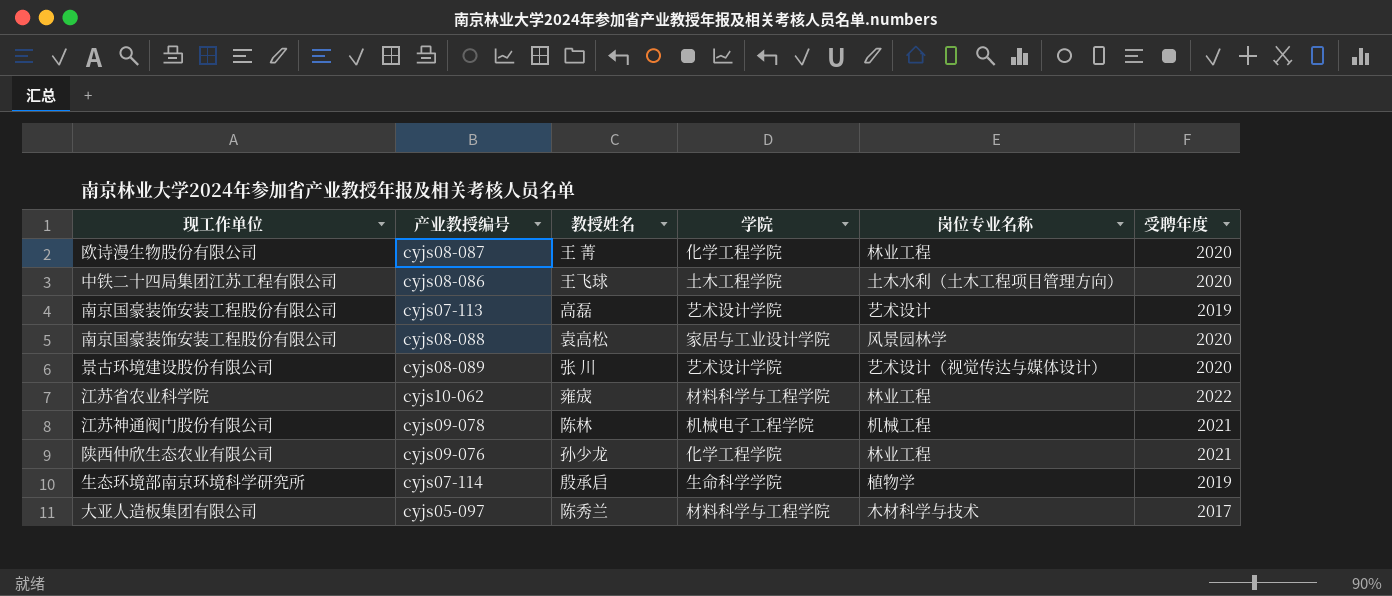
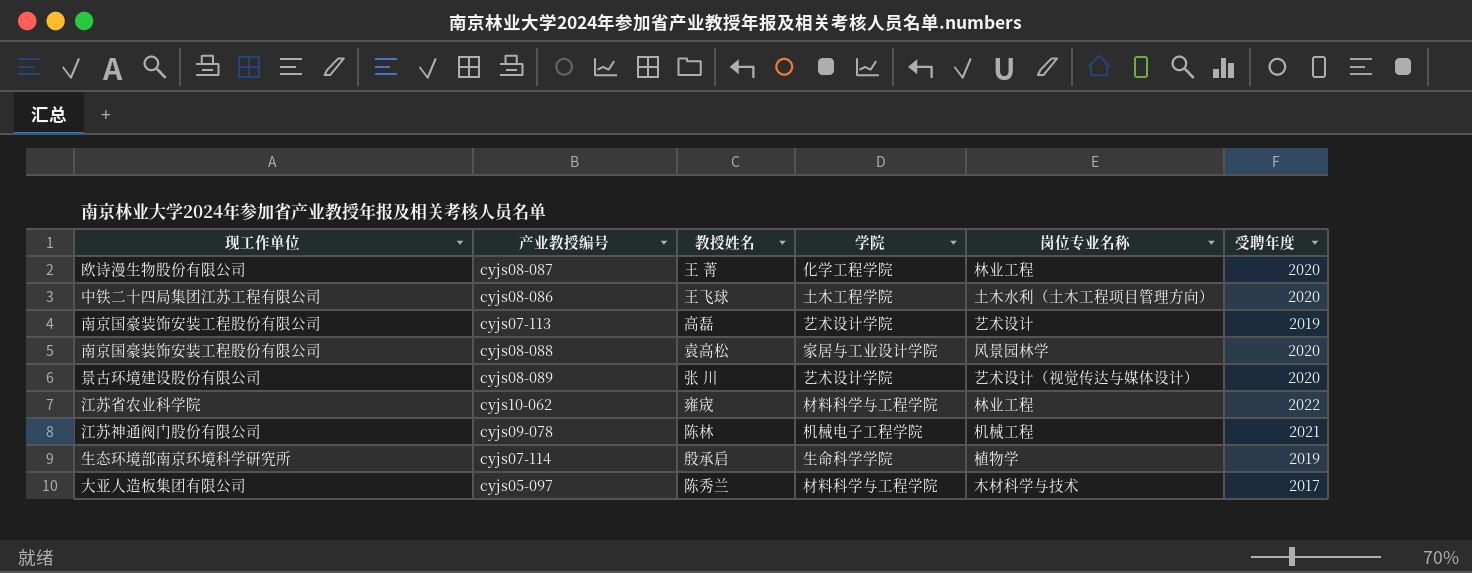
row cyjs09-076: 陕西仲欣生态农业有限公司 | 孙少龙 | 化学工程学院 | 林业工程 | 2021 -> none

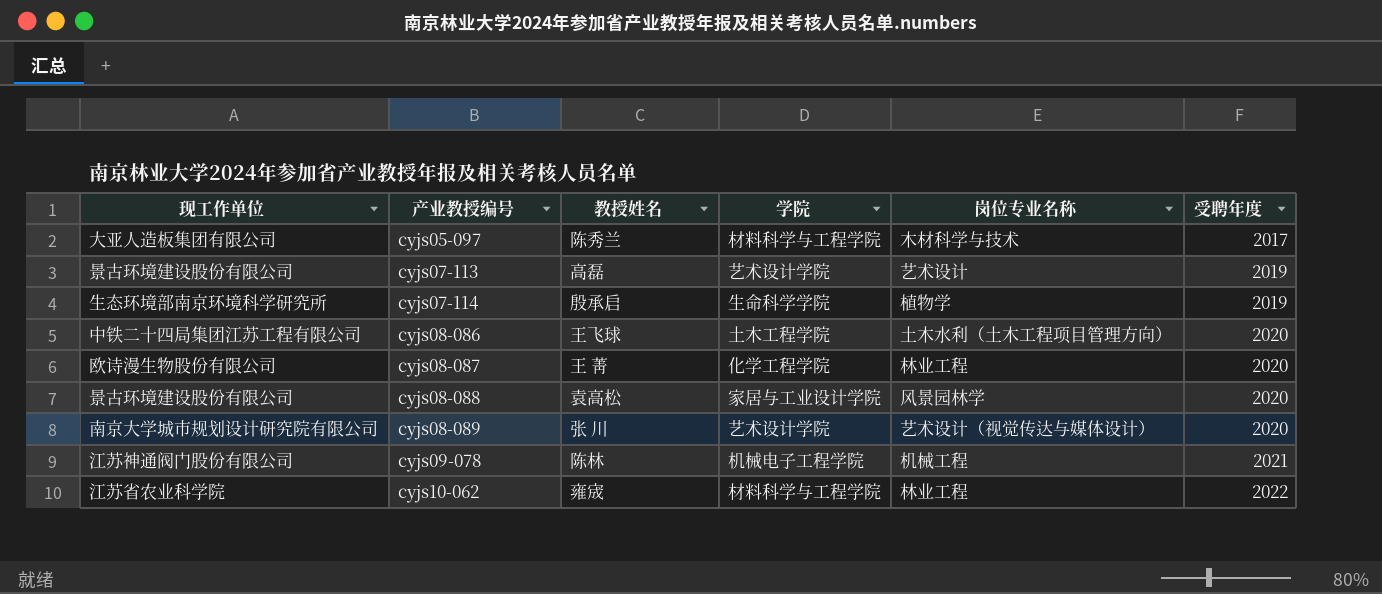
row order: none -> 产业教授编号 ascending
cyjs07-113 | 现工作单位: 南京国豪装饰安装工程股份有限公司 -> 景古环境建设股份有限公司
cyjs08-088 | 现工作单位: 南京国豪装饰安装工程股份有限公司 -> 景古环境建设股份有限公司
cyjs08-089 | 现工作单位: 景古环境建设股份有限公司 -> 南京大学城市规划设计研究院有限公司

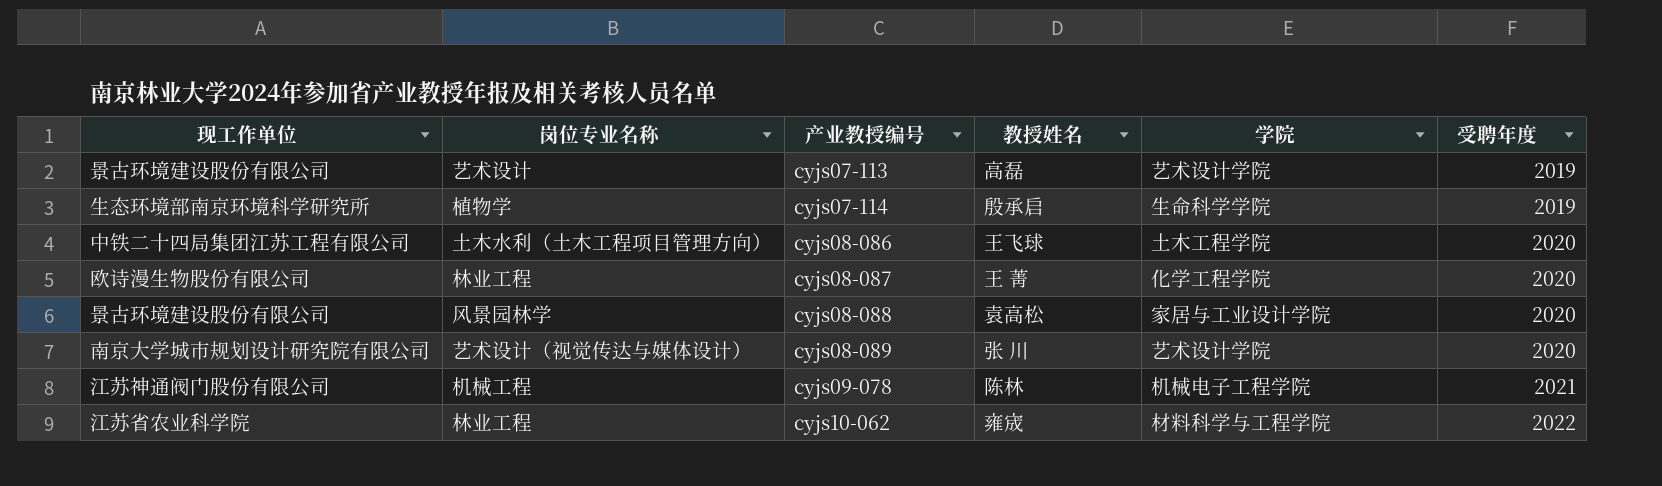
column 岗位专业名称 | position: 5 -> 2
row cyjs05-097: 大亚人造板集团有限公司 | 陈秀兰 | 材料科学与工程学院 | 木材科学与技术 | 2017 -> none

